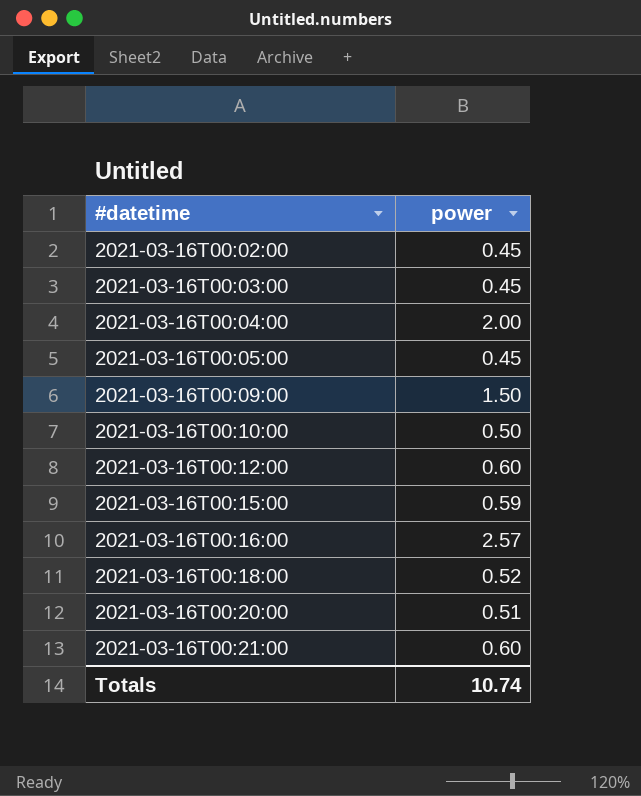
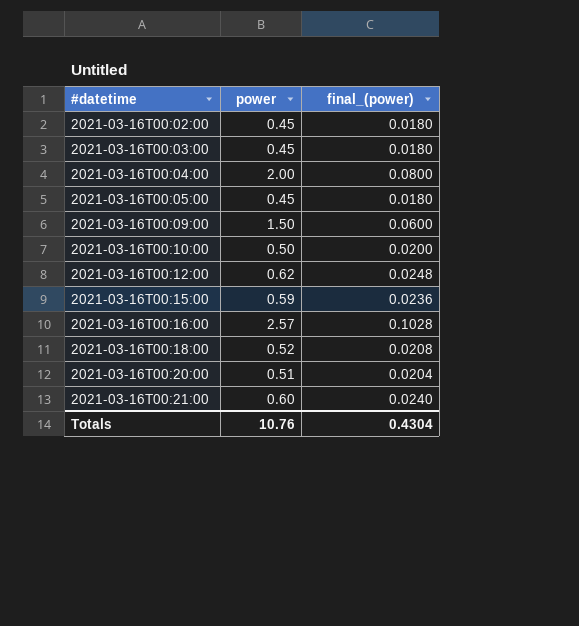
column final_(power) | formula: none -> [power] * 0.04
2021-03-16T00:12:00 | power: 0.60 -> 0.62
Totals | power: 10.74 -> 10.76

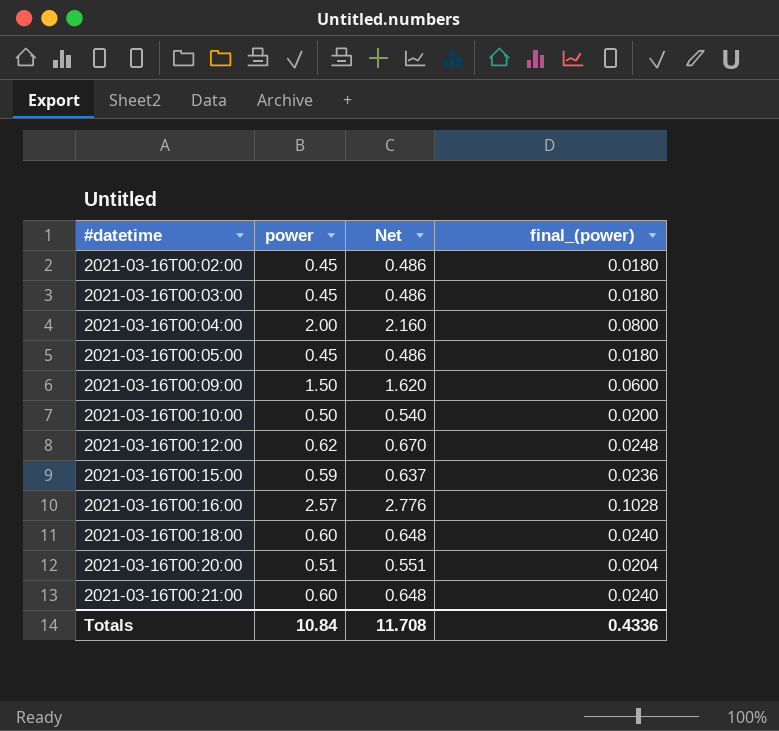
column Net | formula: none -> [power] * 1.08
2021-03-16T00:18:00 | power: 0.52 -> 0.60
2021-03-16T00:18:00 | final_(power): 0.0208 -> 0.0240
Totals | power: 10.76 -> 10.84
Totals | final_(power): 0.4304 -> 0.4336

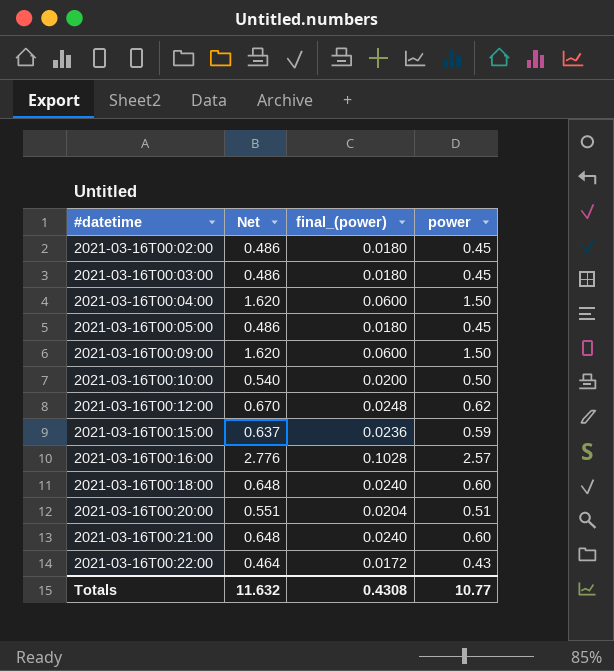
column power | position: 2 -> 4
2021-03-16T00:04:00 | Net: 2.160 -> 1.620
2021-03-16T00:04:00 | final_(power): 0.0800 -> 0.0600
2021-03-16T00:04:00 | power: 2.00 -> 1.50
row 2021-03-16T00:22:00: none -> 0.464 | 0.0172 | 0.43
Totals | Net: 11.708 -> 11.632
Totals | final_(power): 0.4336 -> 0.4308
Totals | power: 10.84 -> 10.77

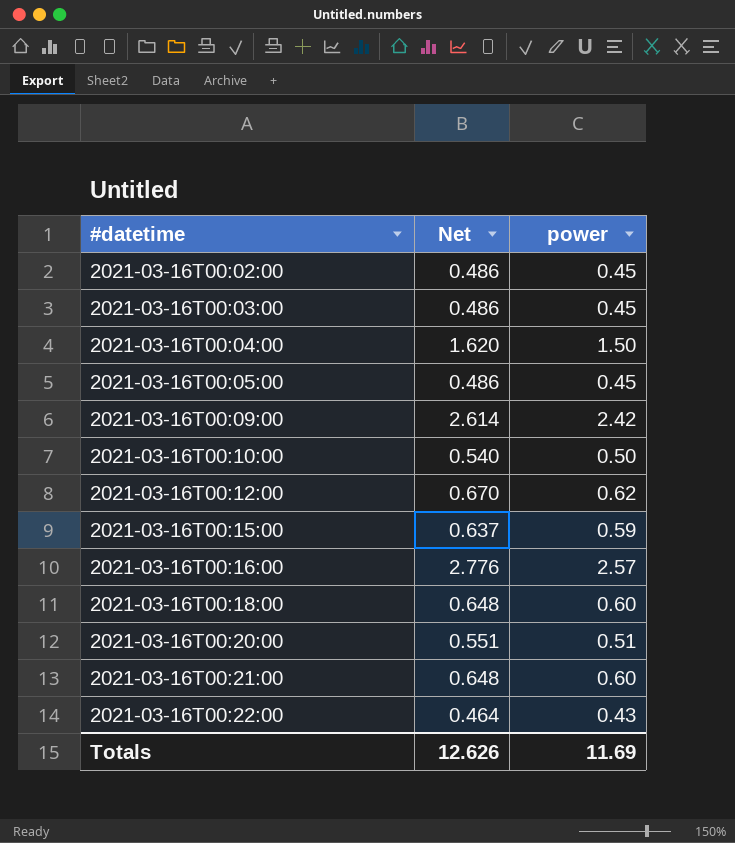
column final_(power) | formula: [power] * 0.04 -> none
2021-03-16T00:09:00 | Net: 1.620 -> 2.614
2021-03-16T00:09:00 | power: 1.50 -> 2.42
Totals | Net: 11.632 -> 12.626
Totals | power: 10.77 -> 11.69

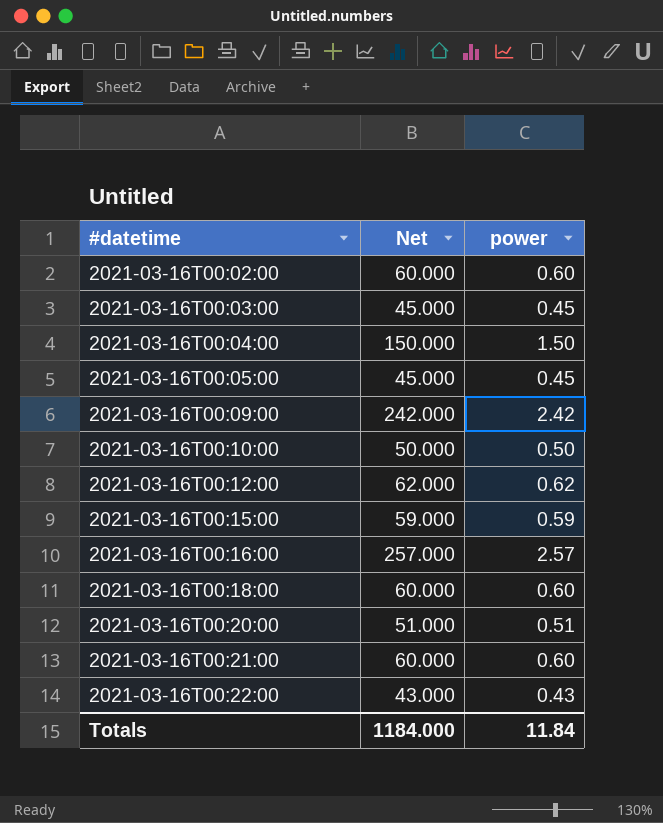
column Net | formula: [power] * 1.08 -> [power] * 100
2021-03-16T00:02:00 | power: 0.45 -> 0.60
Totals | Net: 12.626 -> 1184.000
Totals | power: 11.69 -> 11.84

